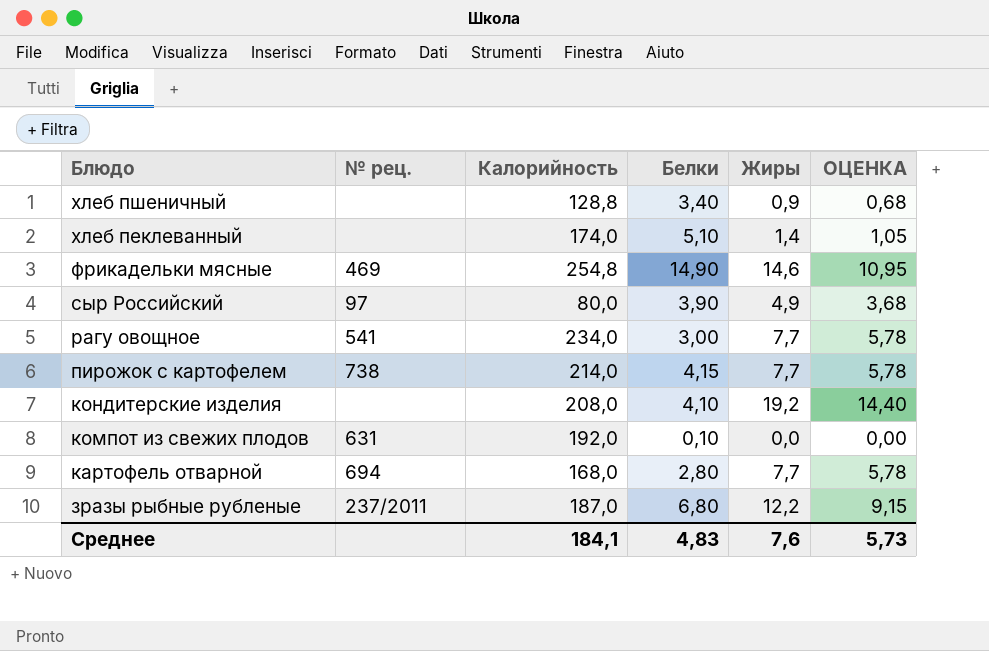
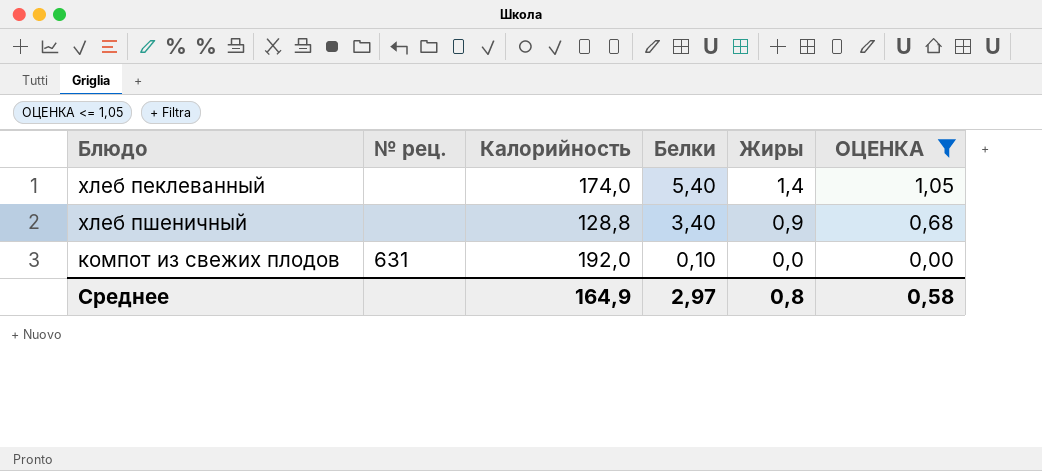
filter: none -> ОЦЕНКА <= 1,05
row order: Блюдо descending -> Белки descending
хлеб пеклеванный | Белки: 5,10 -> 5,40
Среднее | Калорийность: 184,1 -> 164,9
Среднее | Белки: 4,83 -> 2,97
Среднее | Жиры: 7,6 -> 0,8
Среднее | ОЦЕНКА: 5,73 -> 0,58

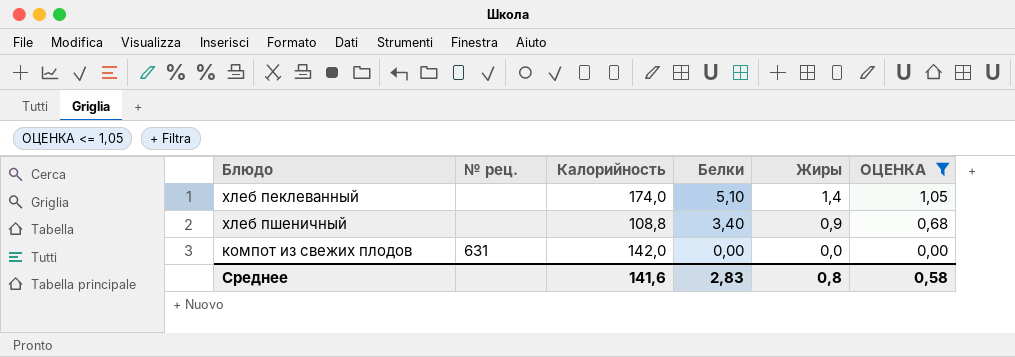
хлеб пеклеванный | Белки: 5,40 -> 5,10
хлеб пшеничный | Калорийность: 128,8 -> 108,8
компот из свежих плодов | Калорийность: 192,0 -> 142,0
компот из свежих плодов | Белки: 0,10 -> 0,00
Среднее | Калорийность: 164,9 -> 141,6
Среднее | Белки: 2,97 -> 2,83

